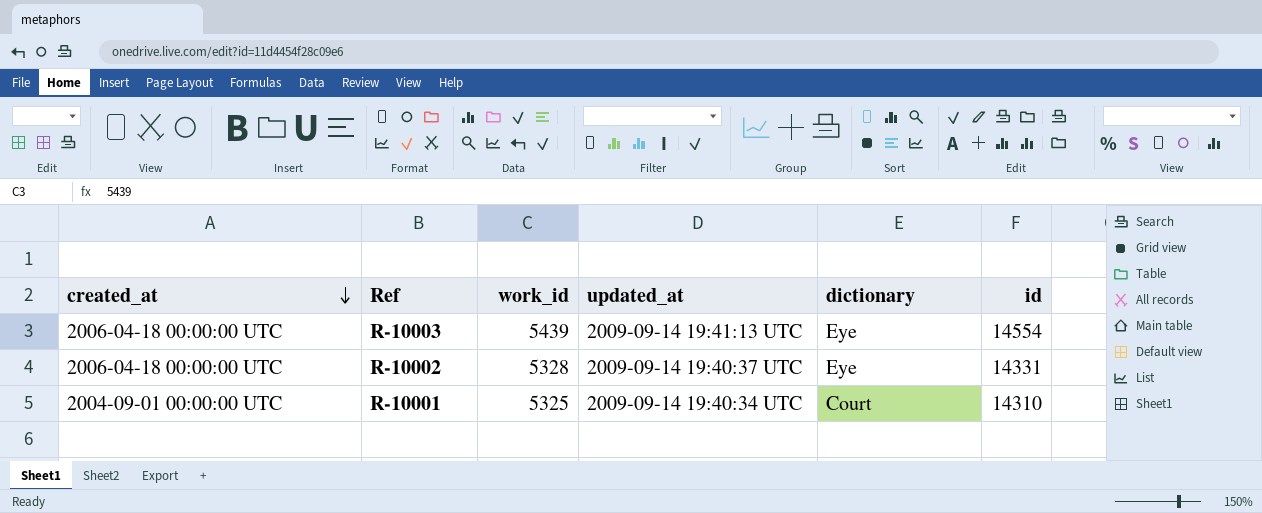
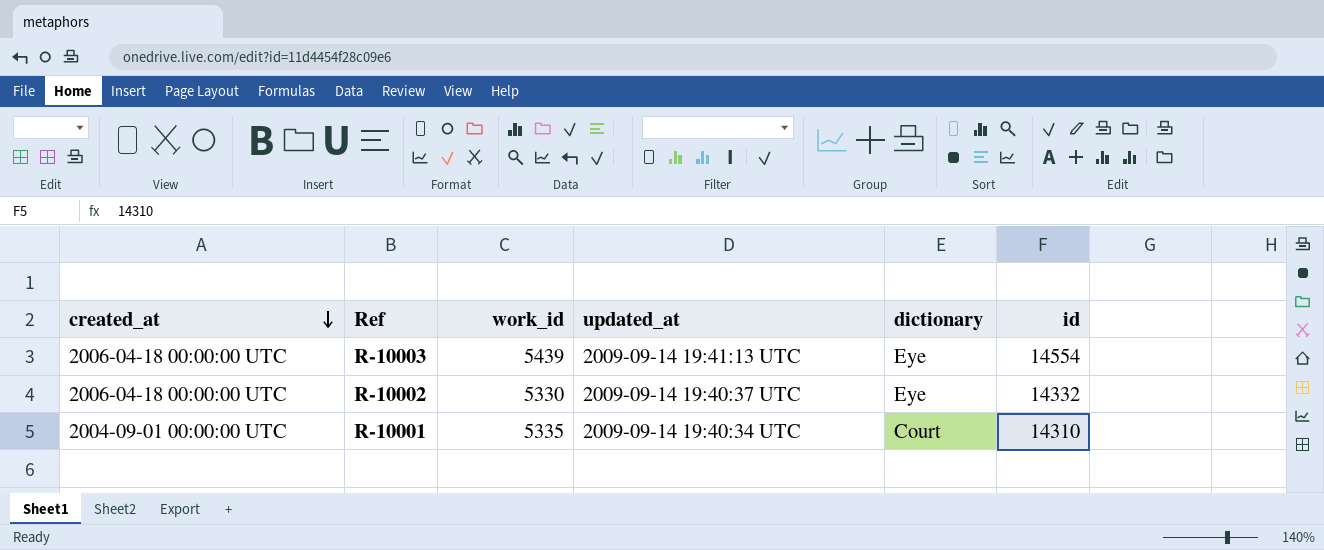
R-10002 | work_id: 5328 -> 5330
R-10002 | id: 14331 -> 14332
R-10001 | work_id: 5325 -> 5335

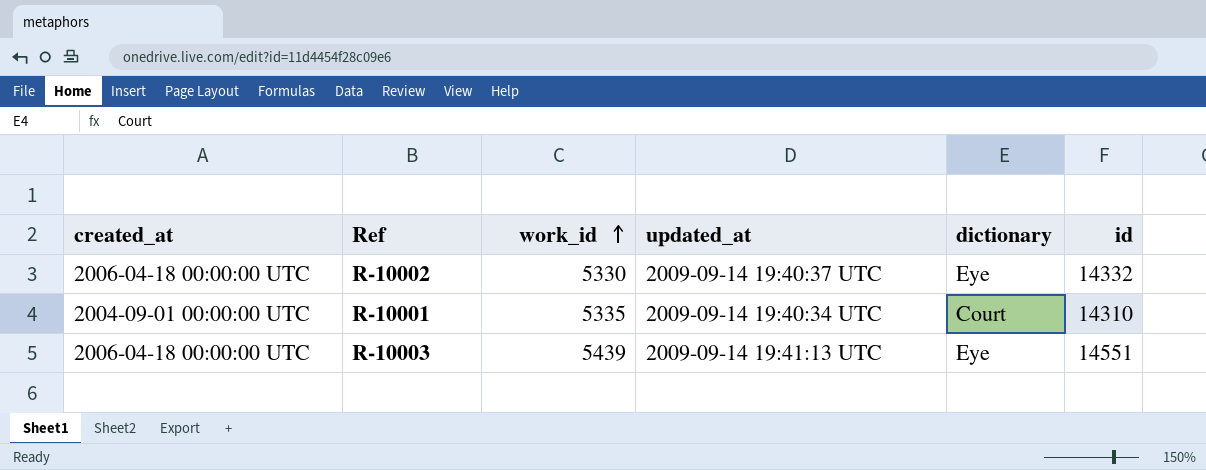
row order: created_at descending -> work_id ascending
R-10003 | id: 14554 -> 14551

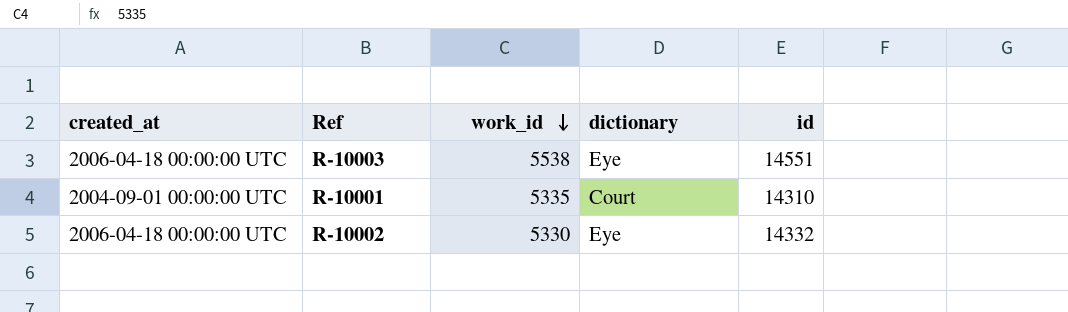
row order: work_id ascending -> work_id descending
column updated_at | position: 4 -> none
R-10003 | work_id: 5439 -> 5538

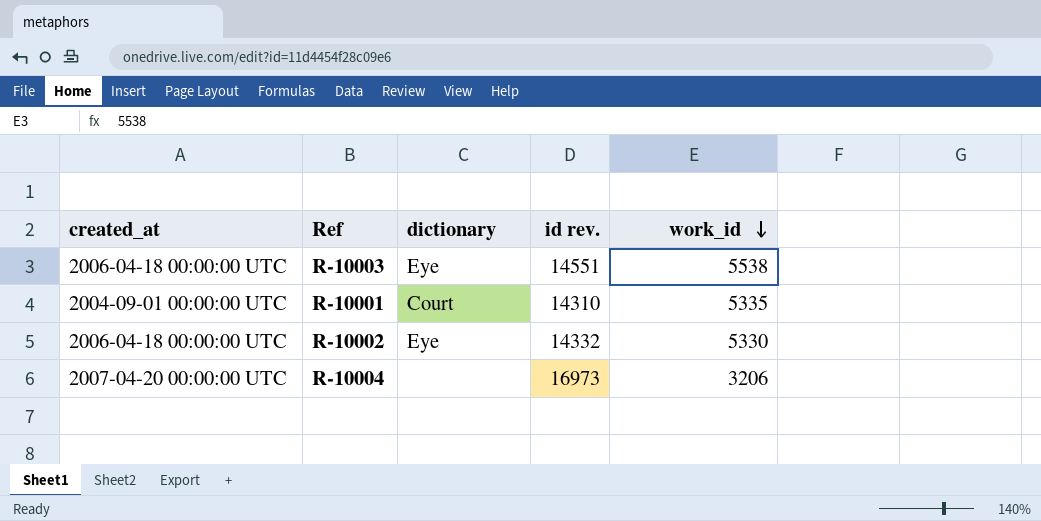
column name: id -> id rev.
column work_id | position: 3 -> 5
row R-10004: none -> 2007-04-20 00:00:00 UTC | none | 16973 | 3206

